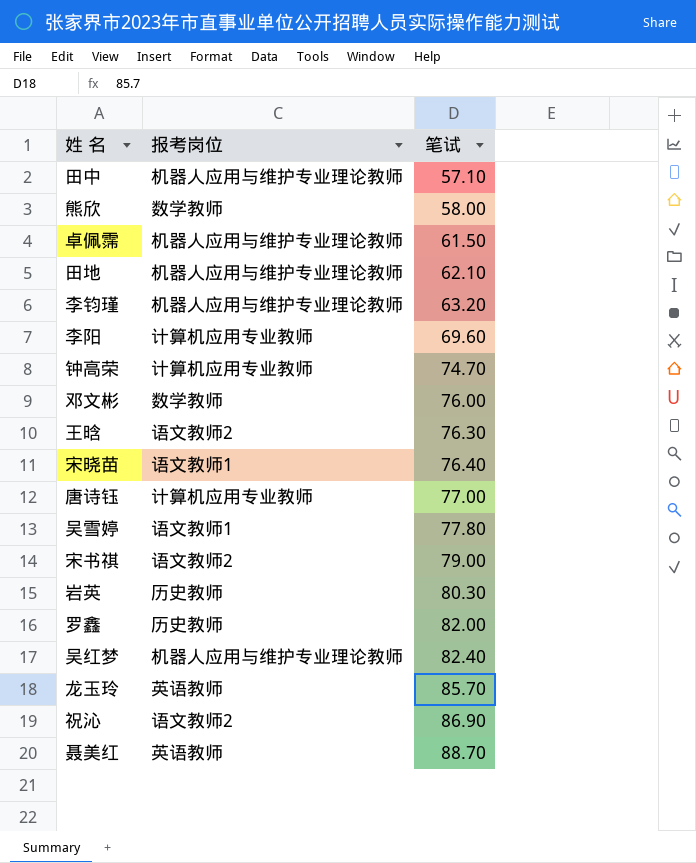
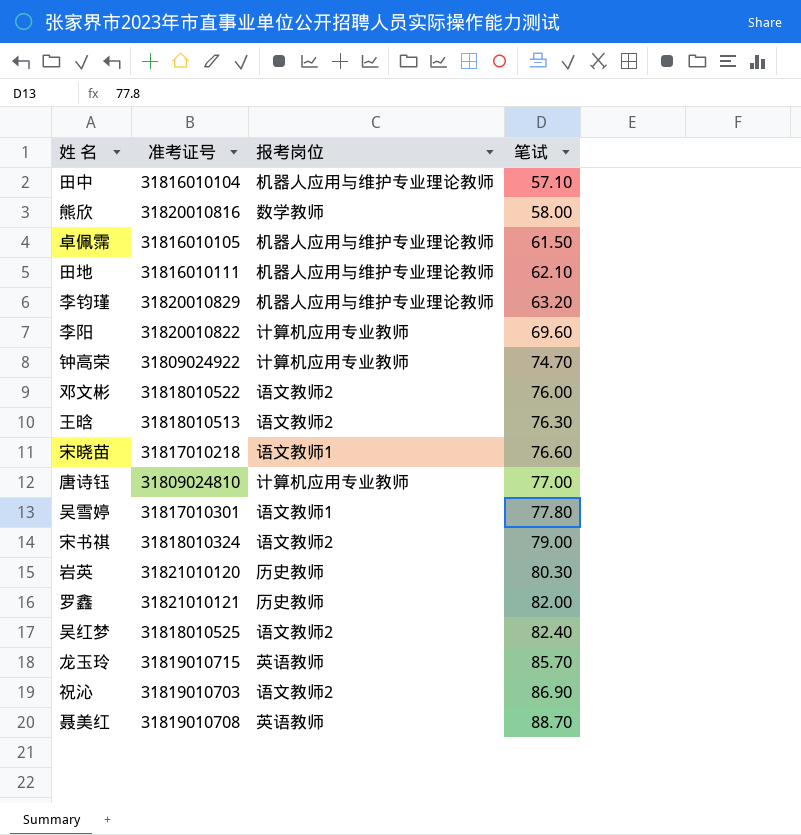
column 准考证号 | position: none -> 2
邓文彬 | 报考岗位: 数学教师 -> 语文教师2
宋晓苗 | 笔试: 76.40 -> 76.60
吴红梦 | 报考岗位: 机器人应用与维护专业理论教师 -> 语文教师2

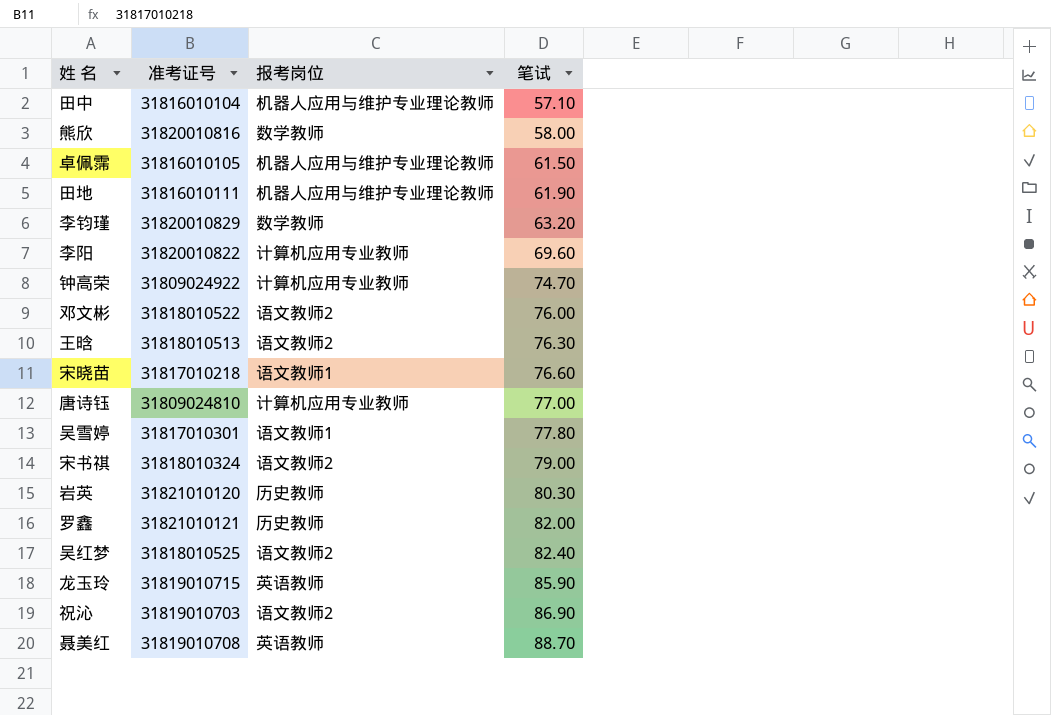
田地 | 笔试: 62.10 -> 61.90
李钧瑾 | 报考岗位: 机器人应用与维护专业理论教师 -> 数学教师
龙玉玲 | 笔试: 85.70 -> 85.90

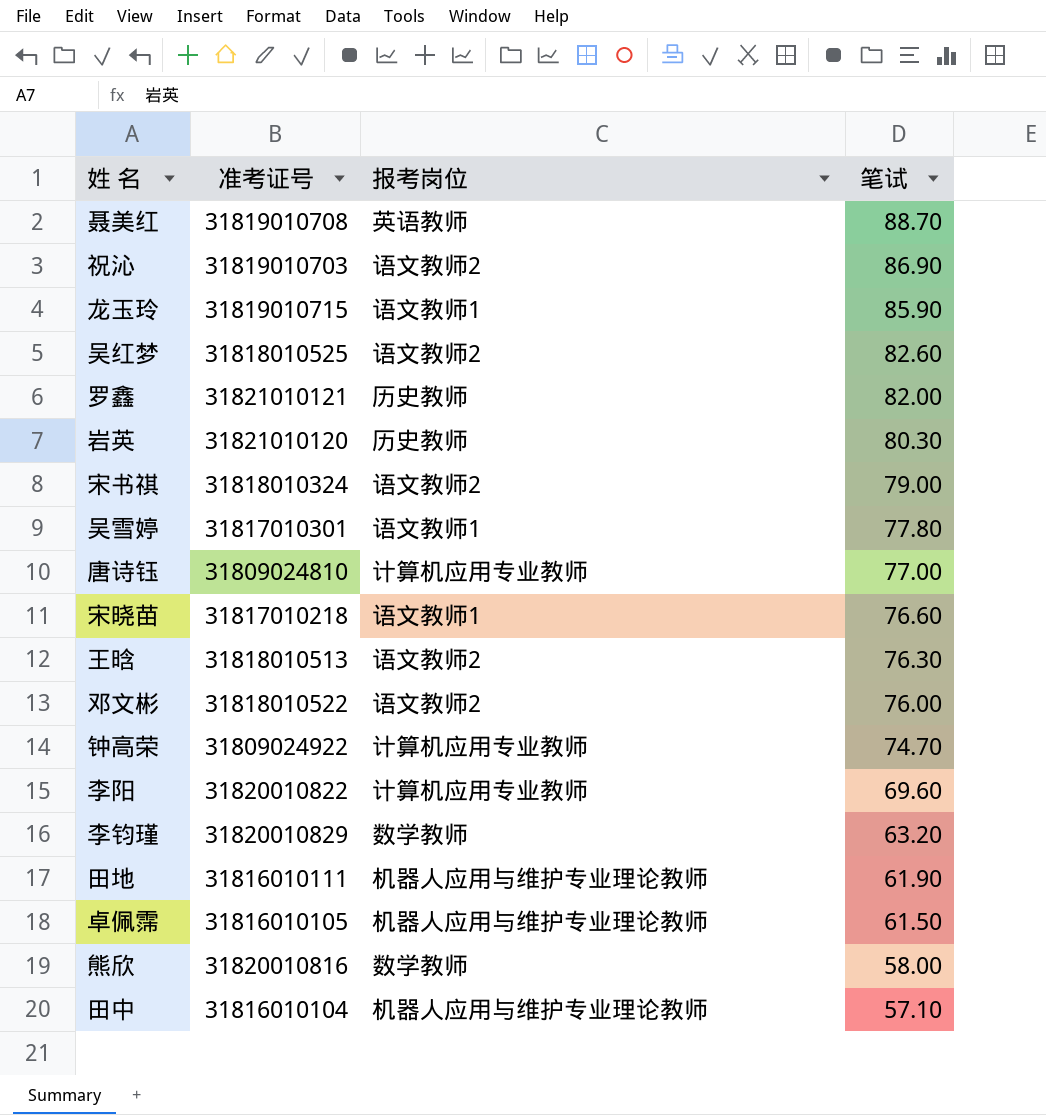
row order: 笔试 ascending -> 笔试 descending
龙玉玲 | 报考岗位: 英语教师 -> 语文教师1
吴红梦 | 笔试: 82.40 -> 82.60

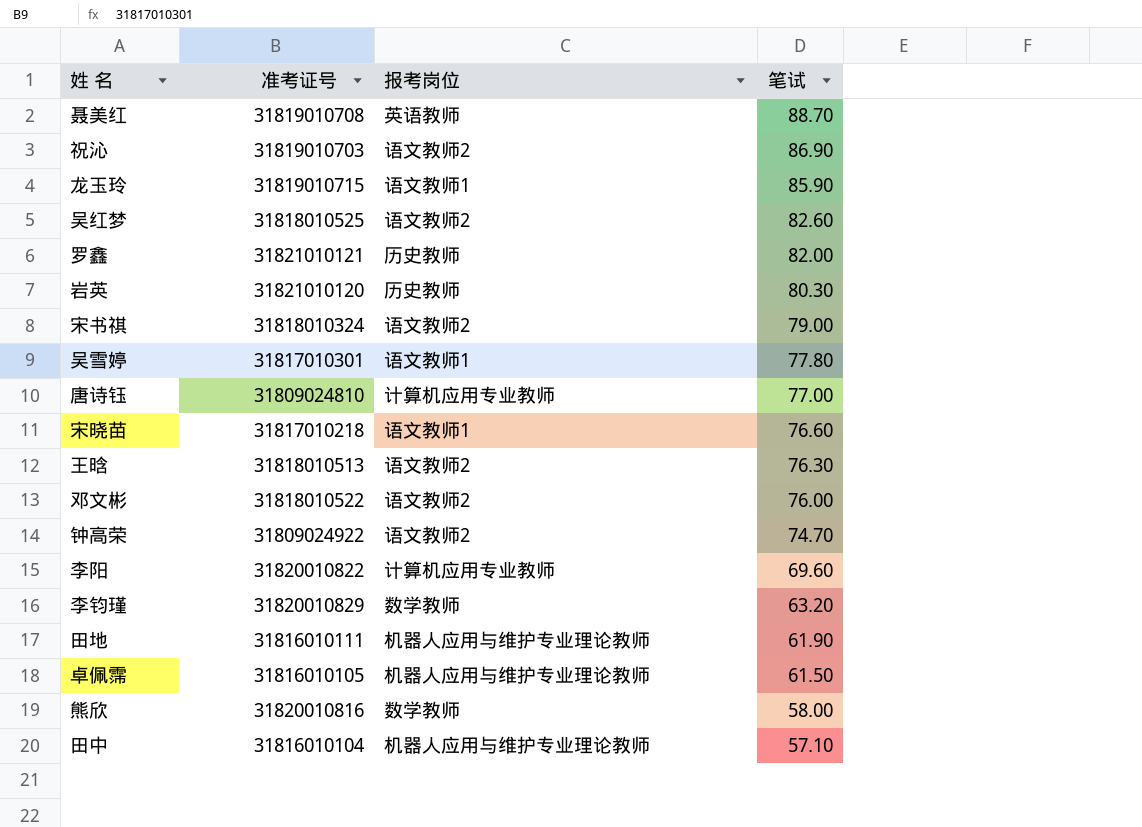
钟高荣 | 报考岗位: 计算机应用专业教师 -> 语文教师2

